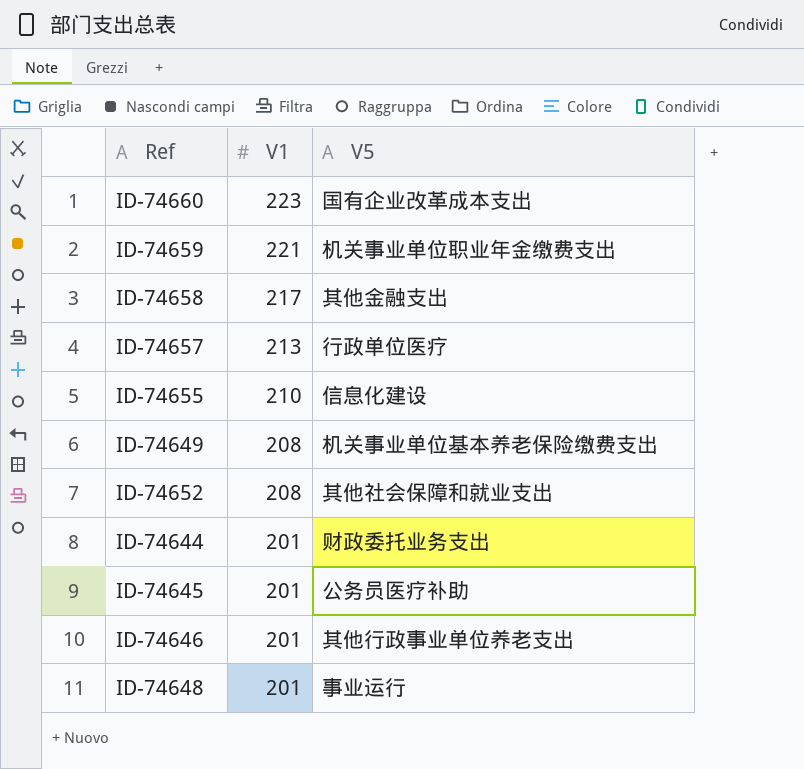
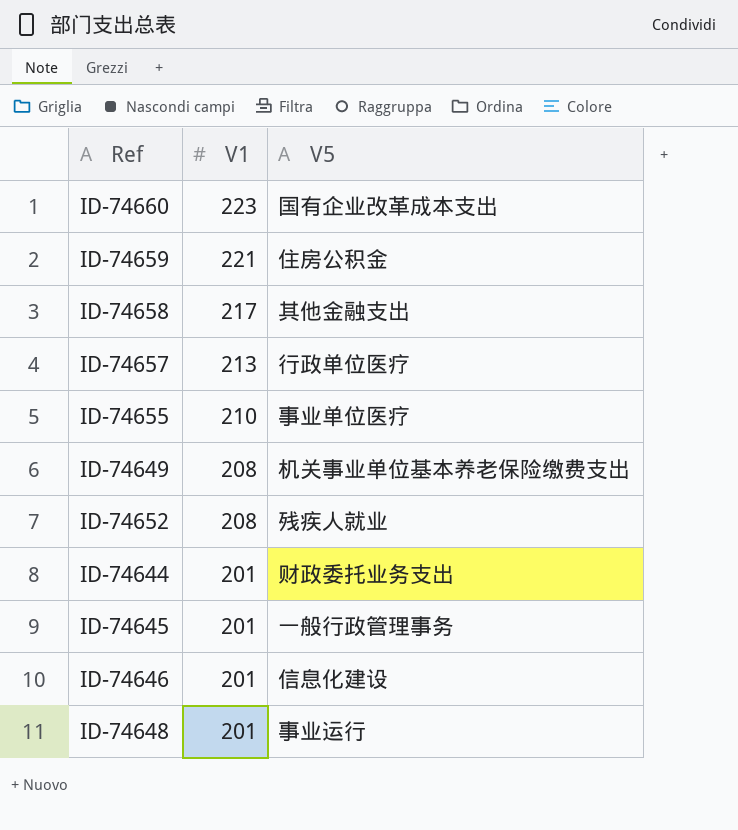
ID-74659 | V5: 机关事业单位职业年金缴费支出 -> 住房公积金
ID-74655 | V5: 信息化建设 -> 事业单位医疗
ID-74652 | V5: 其他社会保障和就业支出 -> 残疾人就业
ID-74645 | V5: 公务员医疗补助 -> 一般行政管理事务
ID-74646 | V5: 其他行政事业单位养老支出 -> 信息化建设

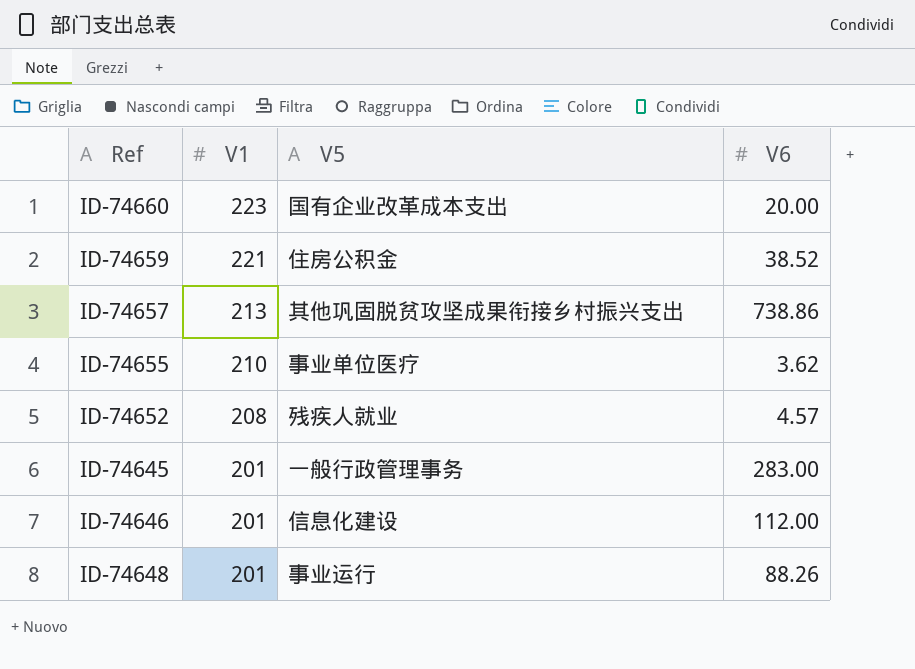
column V6 | position: none -> 4
row ID-74658: 217 | 其他金融支出 -> none
row ID-74649: 208 | 机关事业单位基本养老保险缴费支出 -> none
row ID-74644: 201 | 财政委托业务支出 -> none
ID-74657 | V5: 行政单位医疗 -> 其他巩固脱贫攻坚成果衔接乡村振兴支出

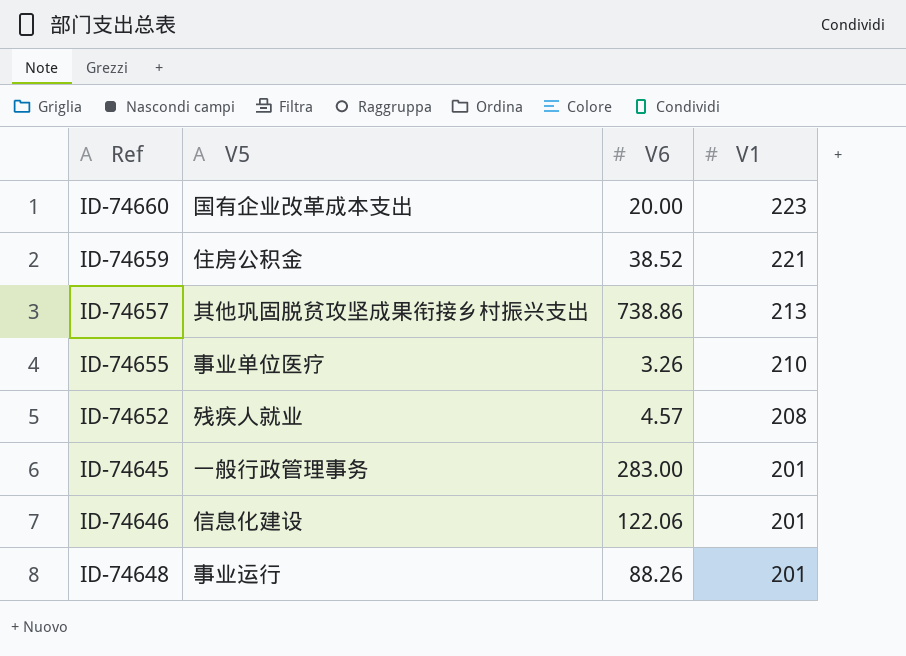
column V1 | position: 2 -> 4
ID-74655 | V6: 3.62 -> 3.26
ID-74646 | V6: 112.00 -> 122.06

